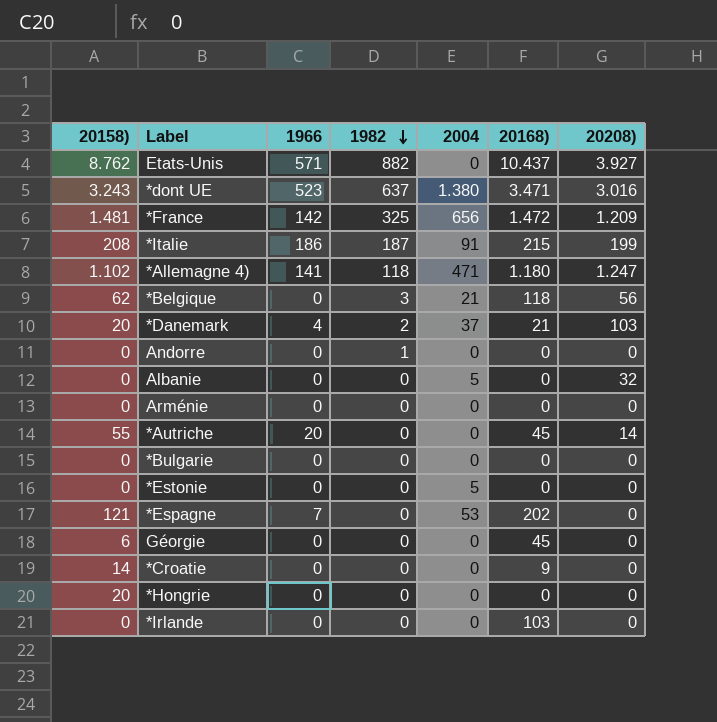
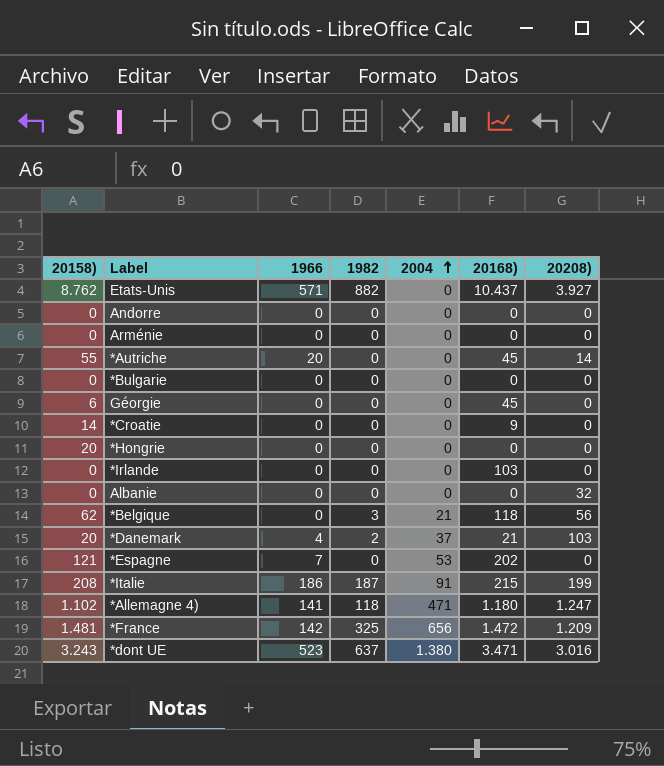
row order: 1982 descending -> 2004 ascending
row *Estonie: 0 | 0 | 0 | 5 | 0 | 0 -> none
Andorre | 1982: 1 -> 0
Albanie | 2004: 5 -> 0

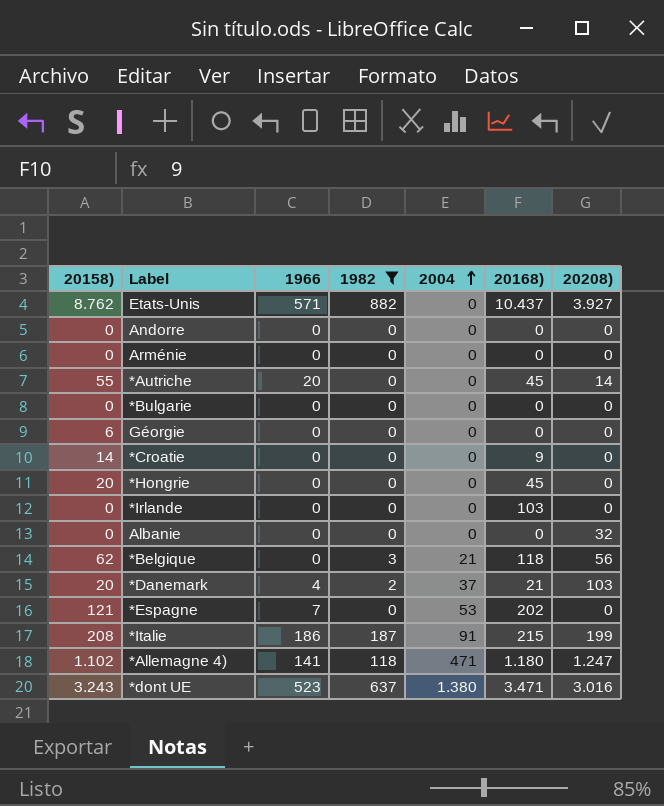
filter: none -> 1982 != 325
Géorgie | 20168): 45 -> 0
*Hongrie | 20168): 0 -> 45

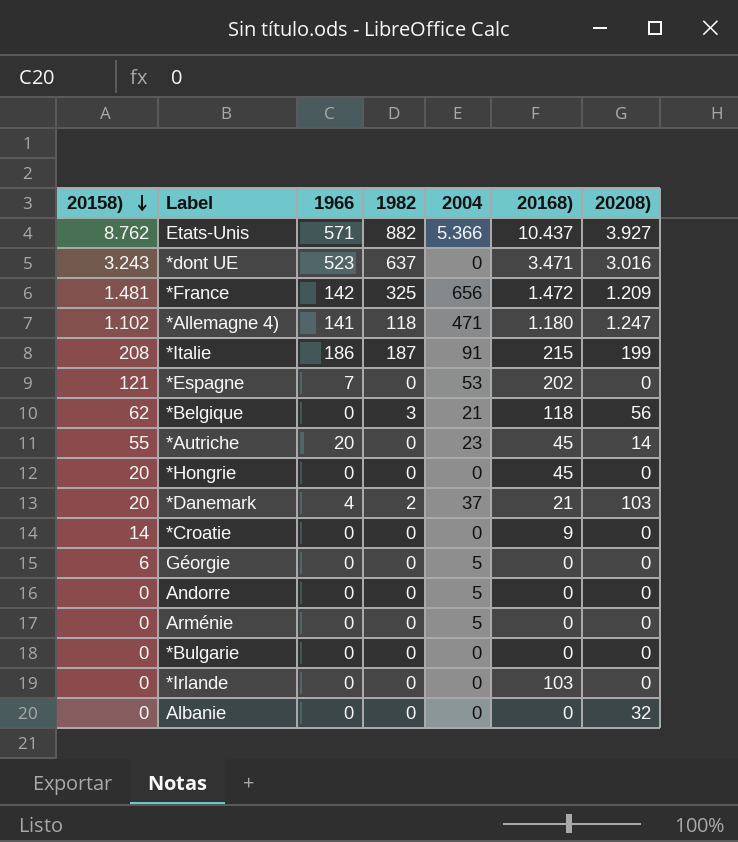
filter: 1982 != 325 -> none
row order: 2004 ascending -> 20158) descending
Etats-Unis | 2004: 0 -> 5.366
*dont UE | 2004: 1.380 -> 0
*Autriche | 2004: 0 -> 23
Géorgie | 2004: 0 -> 5
Andorre | 2004: 0 -> 5
Arménie | 2004: 0 -> 5

